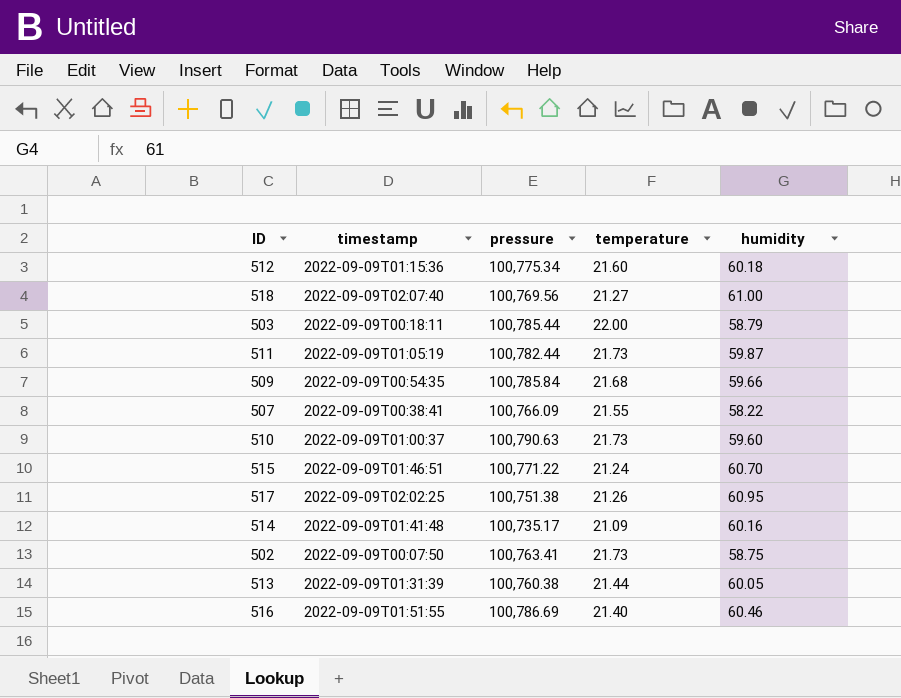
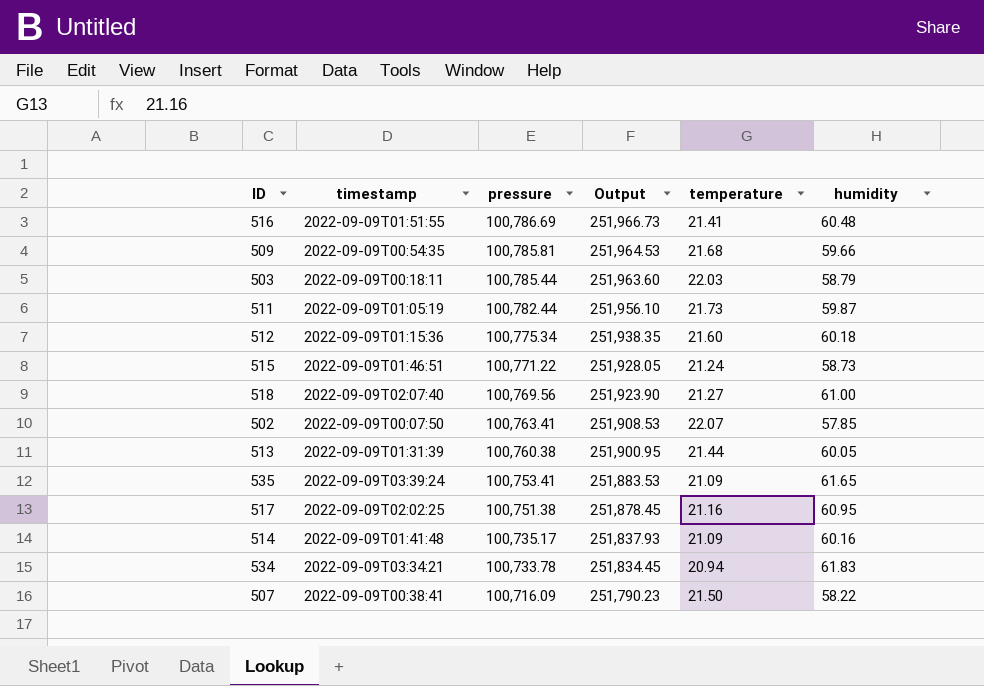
row order: none -> pressure descending
column Output | formula: none -> [pressure] * 2.5
row 510: 2022-09-09T01:00:37 | 100,790.63 | 21.73 | 59.60 -> none
516 | temperature: 21.40 -> 21.41
516 | humidity: 60.46 -> 60.48
509 | pressure: 100,785.84 -> 100,785.81
503 | temperature: 22.00 -> 22.03
515 | humidity: 60.70 -> 58.73
502 | temperature: 21.73 -> 22.07
502 | humidity: 58.75 -> 57.85
row 535: none -> 2022-09-09T03:39:24 | 100,753.41 | 251,883.53 | 21.09 | 61.65
517 | temperature: 21.26 -> 21.16
row 534: none -> 2022-09-09T03:34:21 | 100,733.78 | 251,834.45 | 20.94 | 61.83
507 | pressure: 100,766.09 -> 100,716.09
507 | temperature: 21.55 -> 21.50

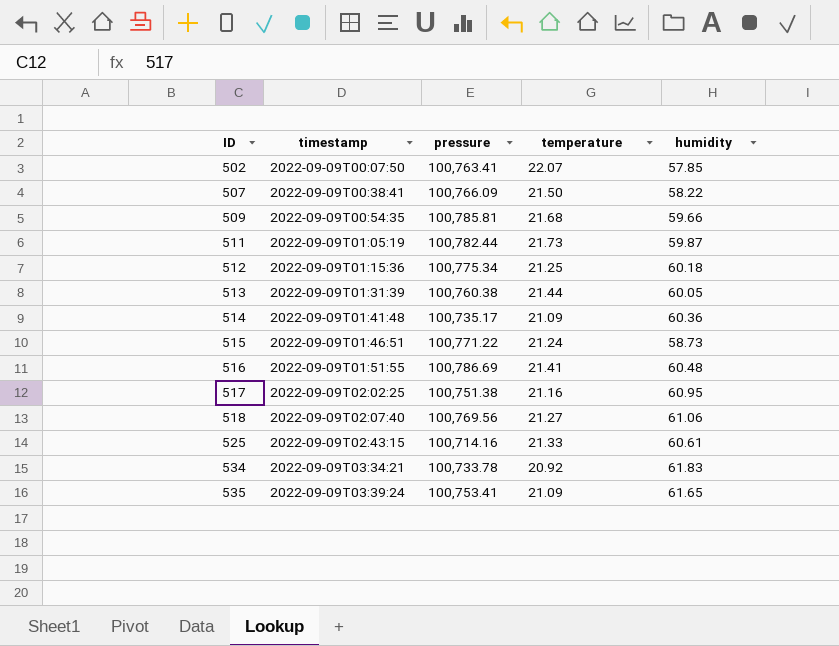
row order: pressure descending -> ID ascending
column Output | formula: [pressure] * 2.5 -> none
row 503: 2022-09-09T00:18:11 | 100,785.44 | 251,963.60 | 22.03 | 58.79 -> none
507 | pressure: 100,716.09 -> 100,766.09
512 | temperature: 21.60 -> 21.25
514 | humidity: 60.16 -> 60.36
518 | humidity: 61.00 -> 61.06
row 525: none -> 2022-09-09T02:43:15 | 100,714.16 | 21.33 | 60.61
534 | temperature: 20.94 -> 20.92

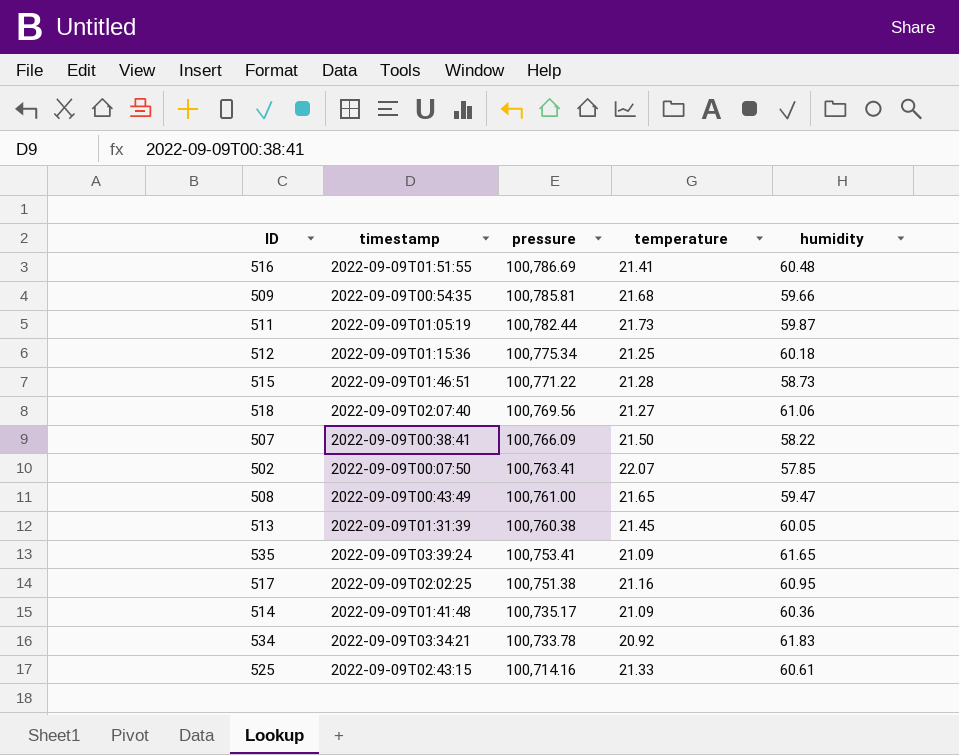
row order: ID ascending -> pressure descending
515 | temperature: 21.24 -> 21.28
row 508: none -> 2022-09-09T00:43:49 | 100,761.00 | 21.65 | 59.47
513 | temperature: 21.44 -> 21.45

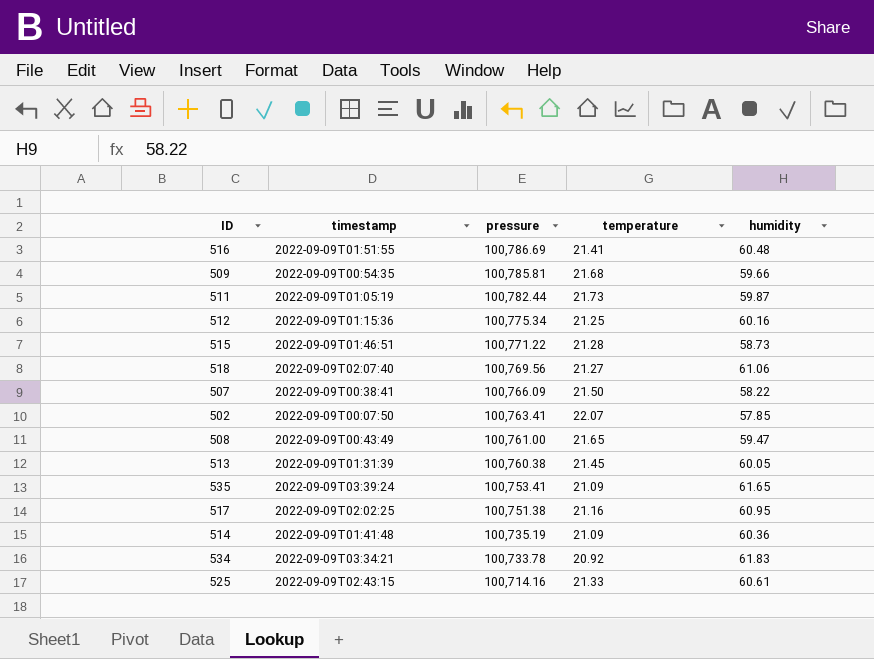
512 | humidity: 60.18 -> 60.16
514 | pressure: 100,735.17 -> 100,735.19

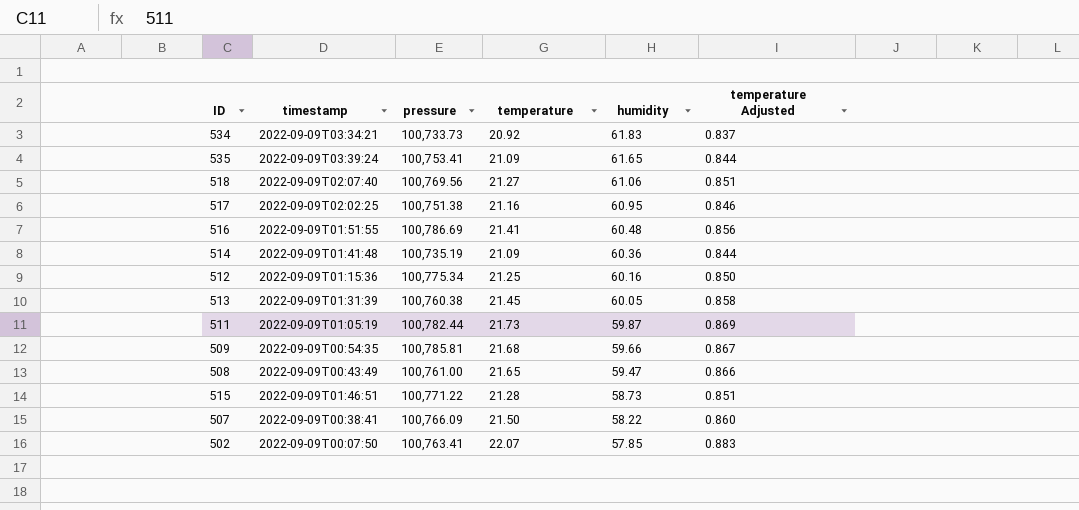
row order: pressure descending -> humidity descending
column temperature Adjusted | formula: none -> [temperature] * 0.04
row 525: 2022-09-09T02:43:15 | 100,714.16 | 21.33 | 60.61 -> none
534 | pressure: 100,733.78 -> 100,733.73

